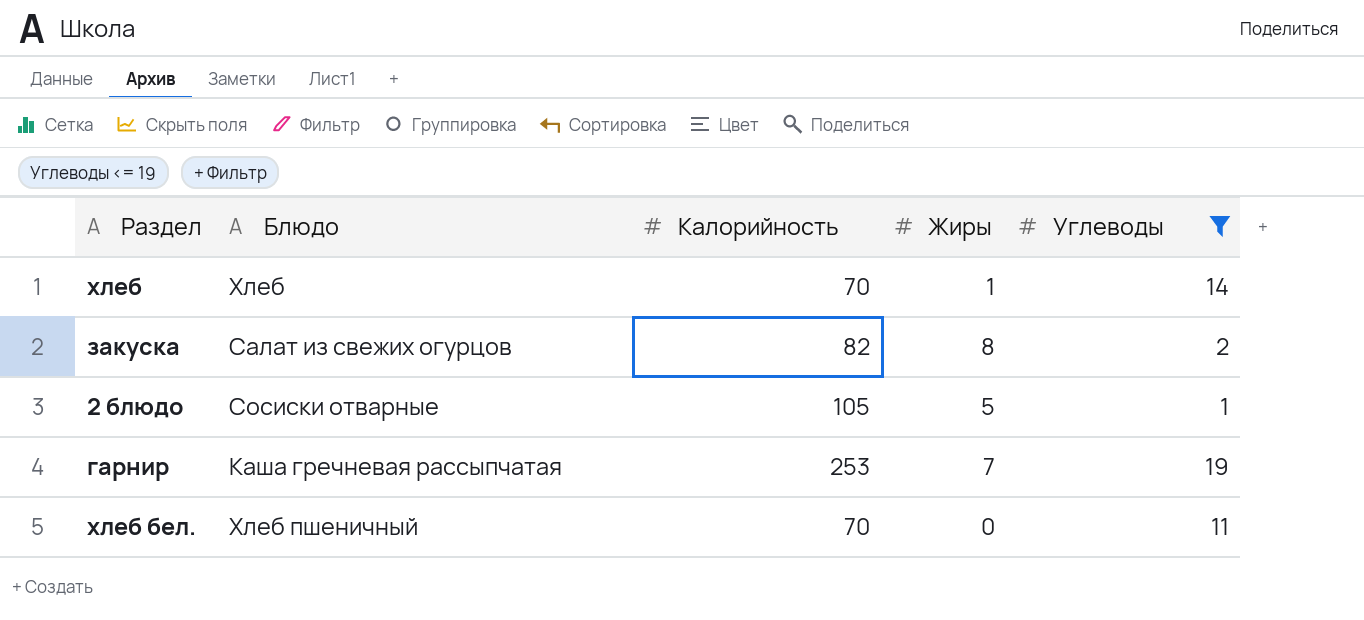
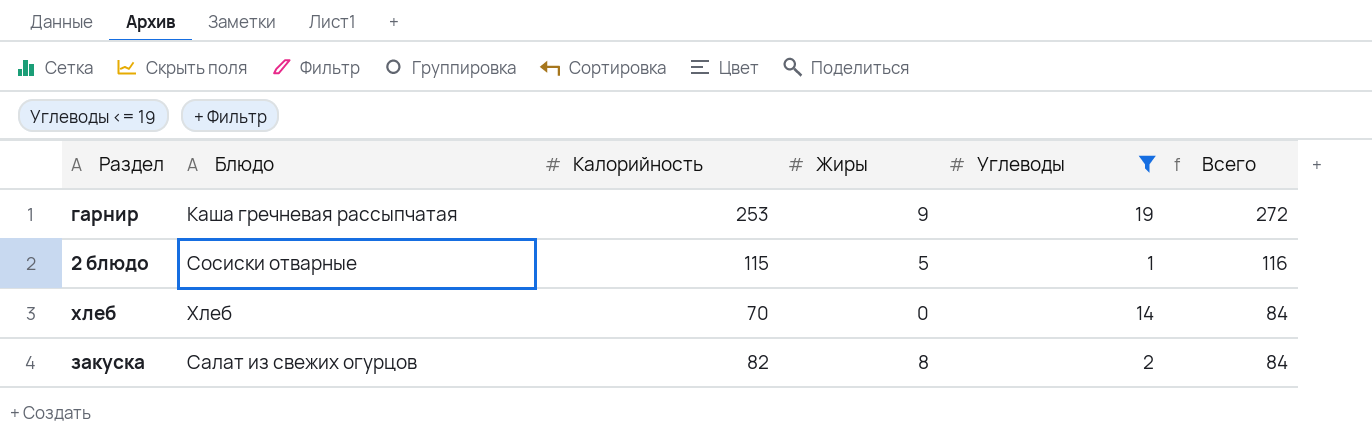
row order: none -> Всего descending
column Всего | formula: none -> [Калорийность] + [Углеводы]
row хлеб бел.: Хлеб пшеничный | 70 | 0 | 11 -> none
гарнир | Жиры: 7 -> 9
2 блюдо | Калорийность: 105 -> 115
хлеб | Жиры: 1 -> 0

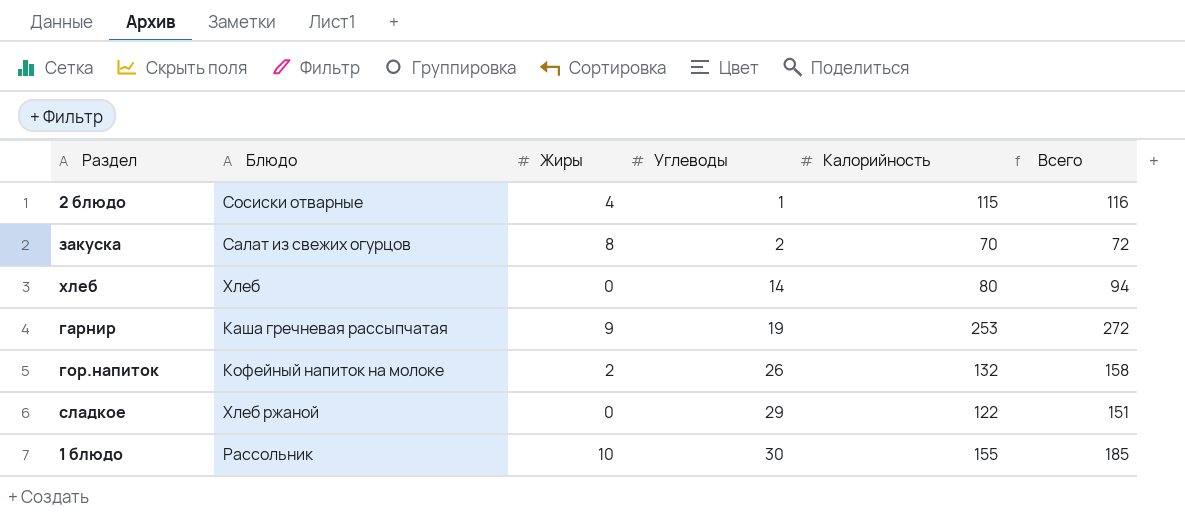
filter: Углеводы <= 19 -> none
row order: Всего descending -> Углеводы ascending
column Калорийность | position: 3 -> 5
2 блюдо | Жиры: 5 -> 4
закуска | Калорийность: 82 -> 70
закуска | Всего: 84 -> 72
хлеб | Калорийность: 70 -> 80
хлеб | Всего: 84 -> 94

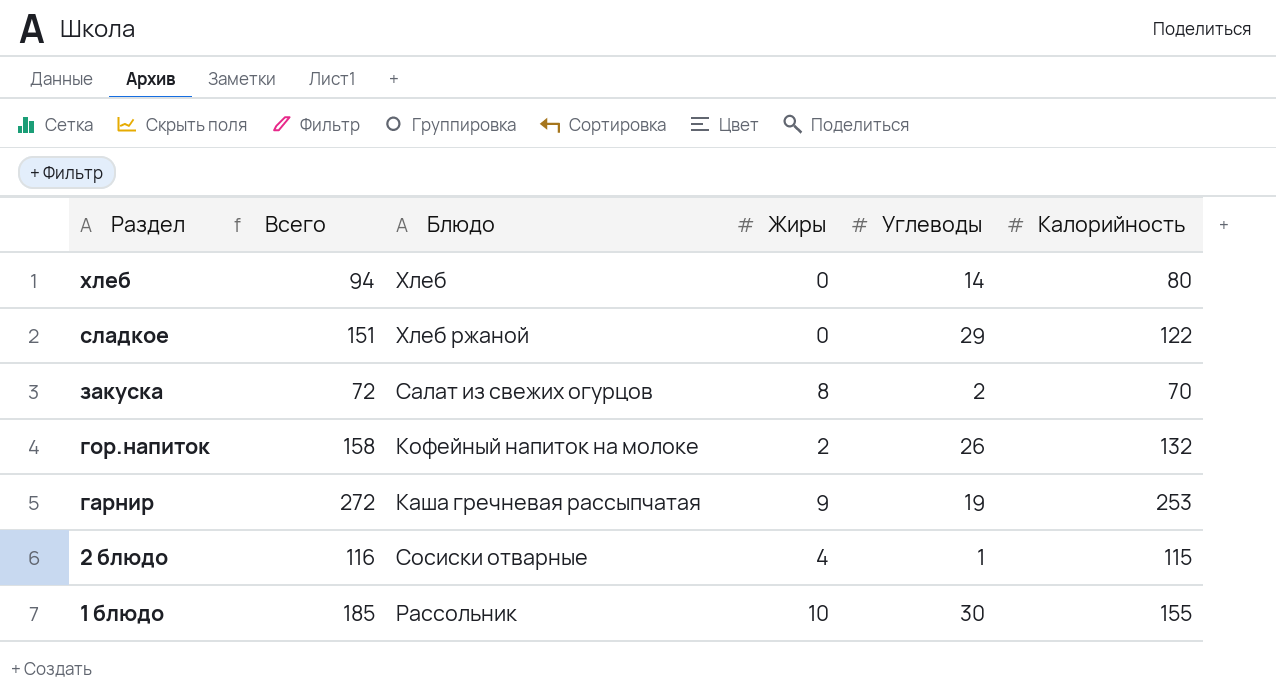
row order: Углеводы ascending -> Раздел descending
column Всего | position: 6 -> 2

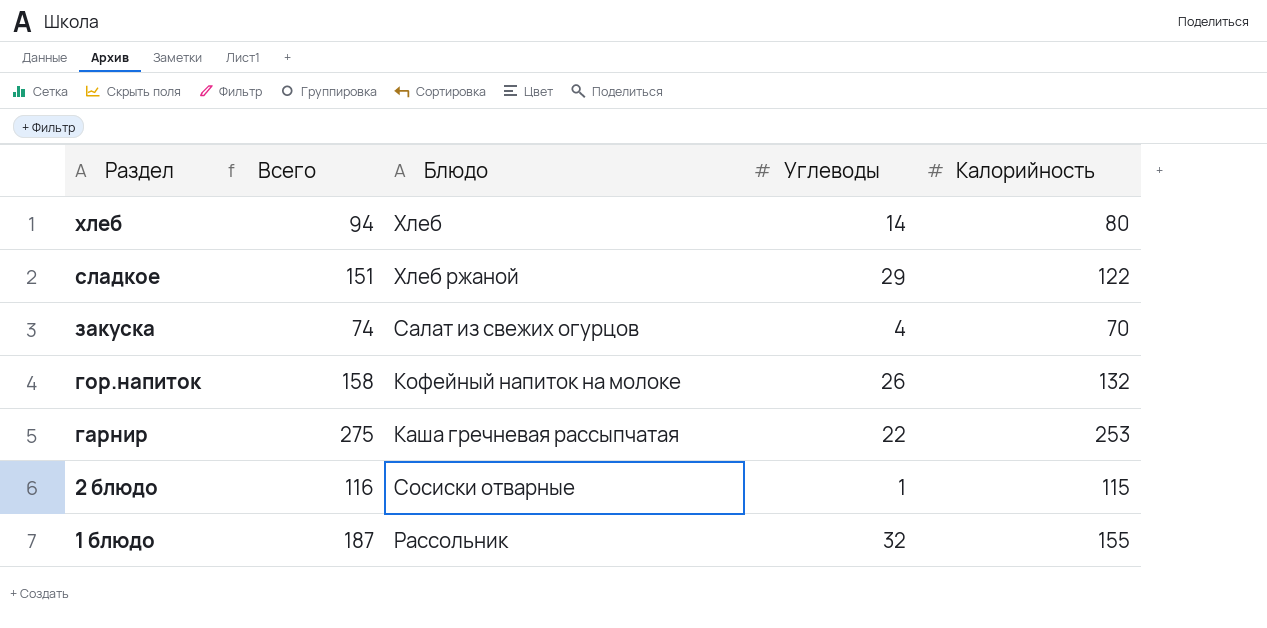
column Жиры | position: 4 -> none
закуска | Всего: 72 -> 74
закуска | Углеводы: 2 -> 4
гарнир | Всего: 272 -> 275
гарнир | Углеводы: 19 -> 22
1 блюдо | Всего: 185 -> 187
1 блюдо | Углеводы: 30 -> 32

